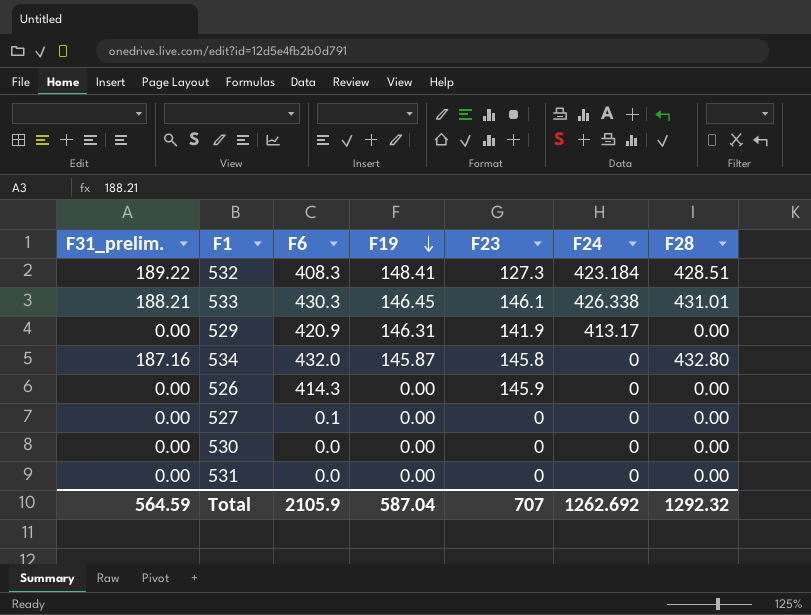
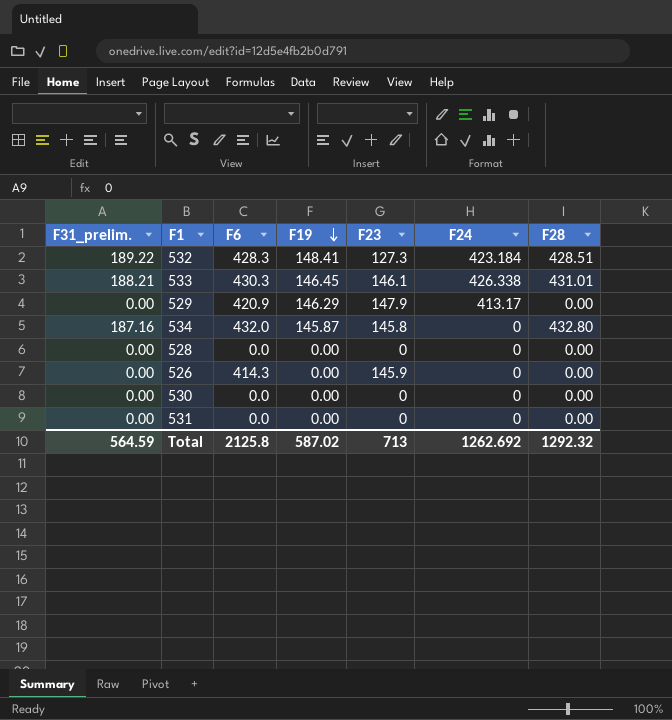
row 527: 0.00 | 0.1 | 0.00 | 0 | 0 | 0.00 -> none
532 | F6: 408.3 -> 428.3
529 | F19: 146.31 -> 146.29
529 | F23: 141.9 -> 147.9
row 528: none -> 0.00 | 0.0 | 0.00 | 0 | 0 | 0.00
Total | F6: 2105.9 -> 2125.8
Total | F19: 587.04 -> 587.02
Total | F23: 707 -> 713

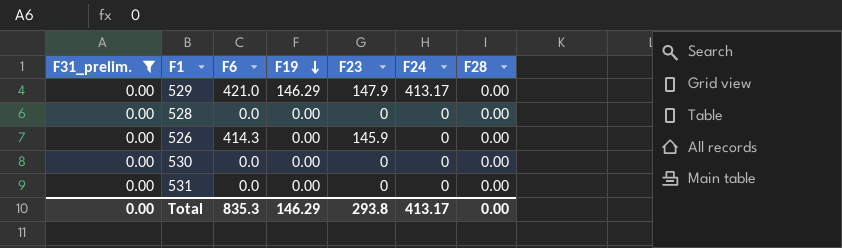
filter: none -> F31_prelim. = 0.00
529 | F6: 420.9 -> 421.0
Total | F31_prelim.: 564.59 -> 0.00
Total | F6: 2125.8 -> 835.3
Total | F19: 587.02 -> 146.29
Total | F23: 713 -> 293.8
Total | F24: 1262.692 -> 413.17
Total | F28: 1292.32 -> 0.00

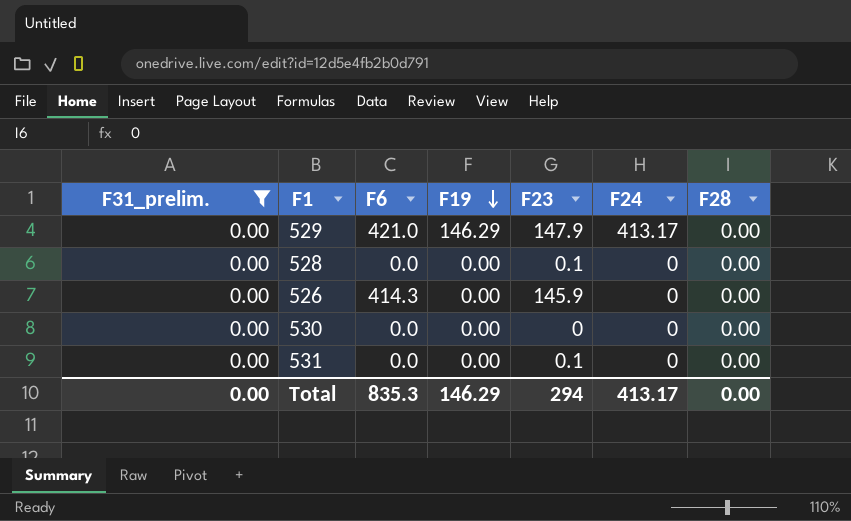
528 | F23: 0 -> 0.1
531 | F23: 0 -> 0.1
Total | F23: 293.8 -> 294

